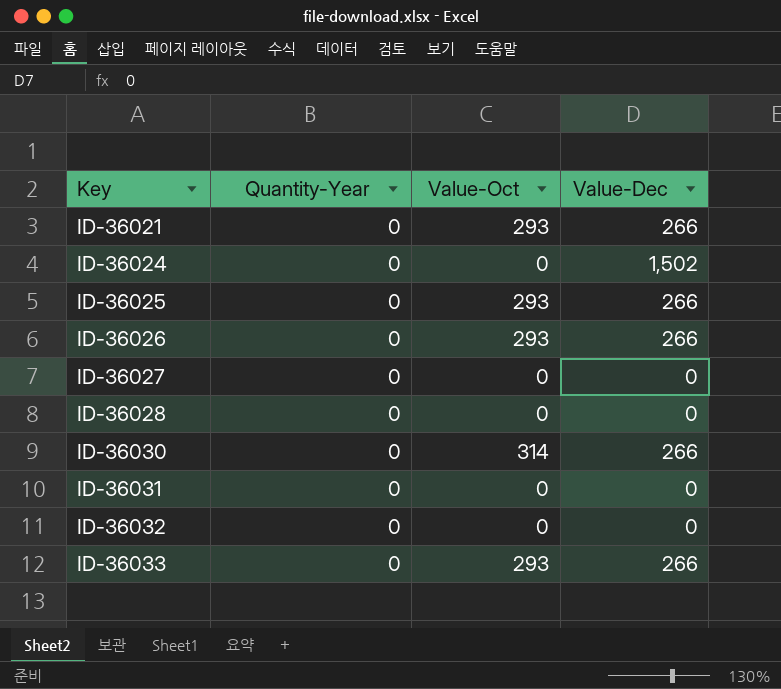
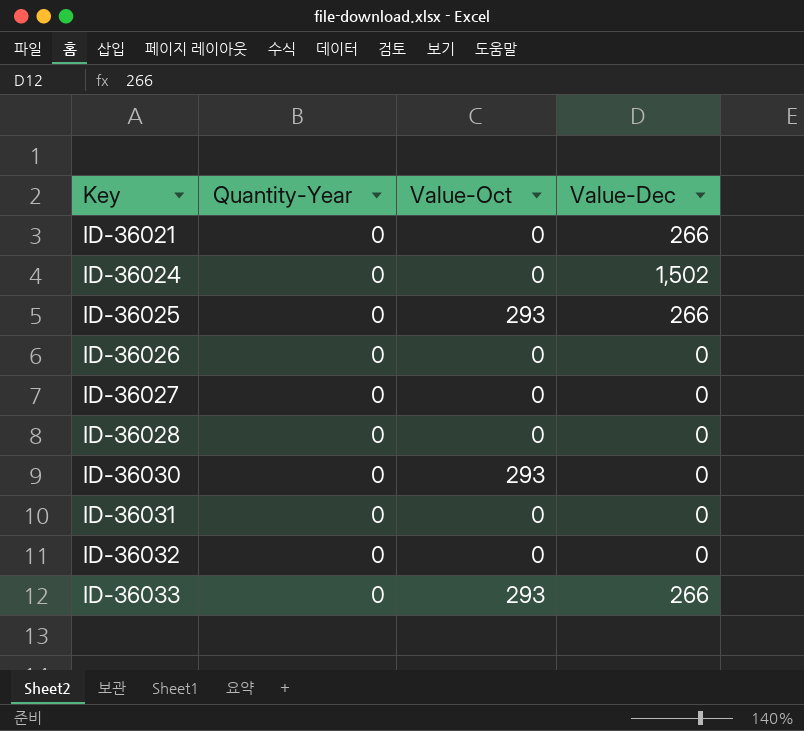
ID-36021 | Value-Oct: 293 -> 0
ID-36026 | Value-Oct: 293 -> 0
ID-36026 | Value-Dec: 266 -> 0
ID-36030 | Value-Oct: 314 -> 293
ID-36030 | Value-Dec: 266 -> 0

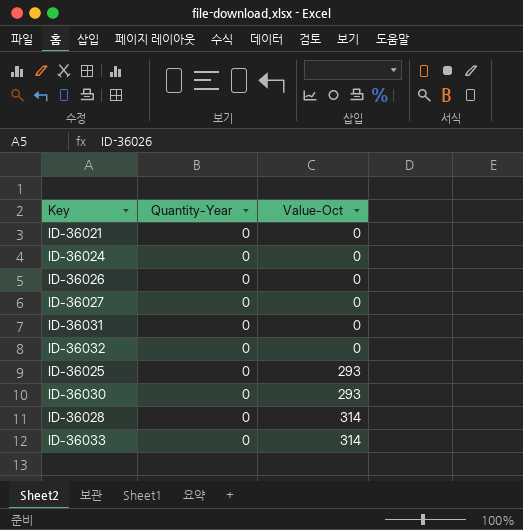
row order: Key ascending -> Value-Oct ascending
column Value-Dec | position: 4 -> none
ID-36028 | Value-Oct: 0 -> 314
ID-36033 | Value-Oct: 293 -> 314

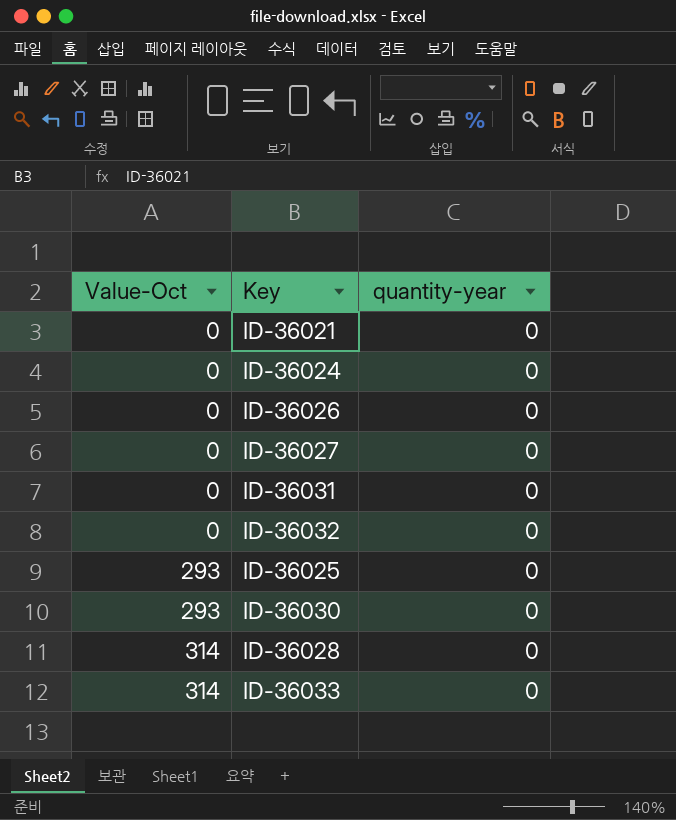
column Value-Oct | position: 3 -> 1
column name: Quantity-Year -> quantity-year

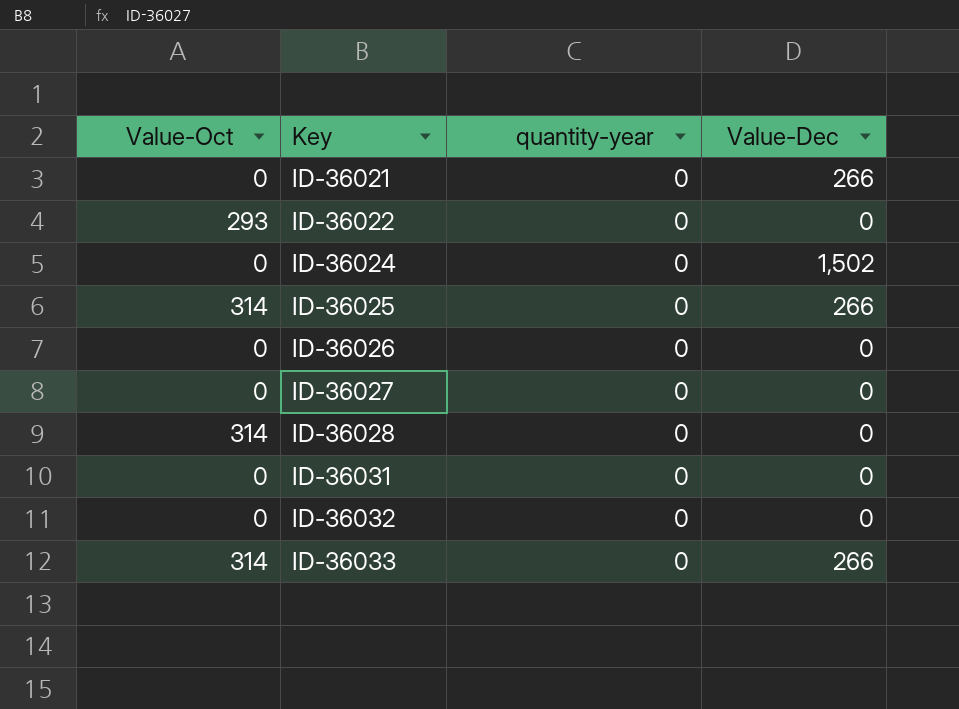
row order: Value-Oct ascending -> Key ascending
column Value-Dec | position: none -> 4
row ID-36030: 293 | 0 -> none
row ID-36022: none -> 293 | 0 | 0
ID-36025 | Value-Oct: 293 -> 314

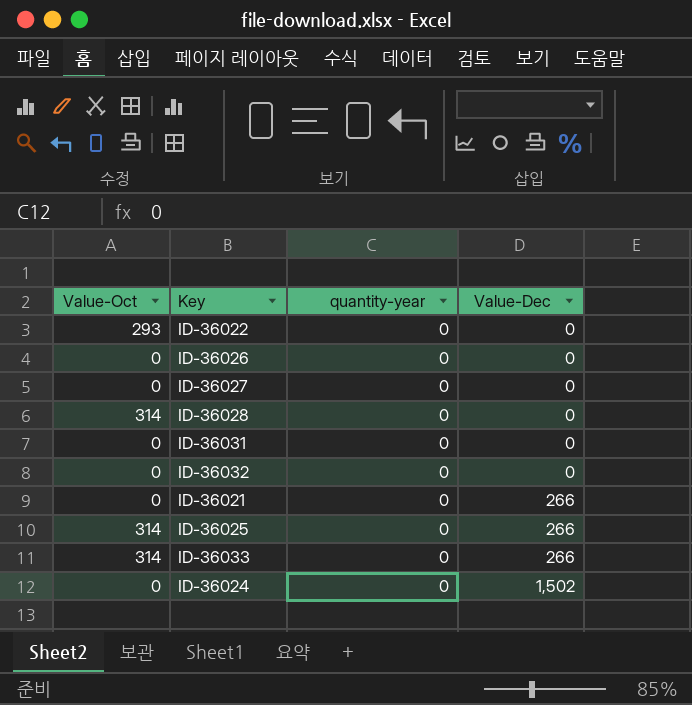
row order: Key ascending -> Value-Dec ascending

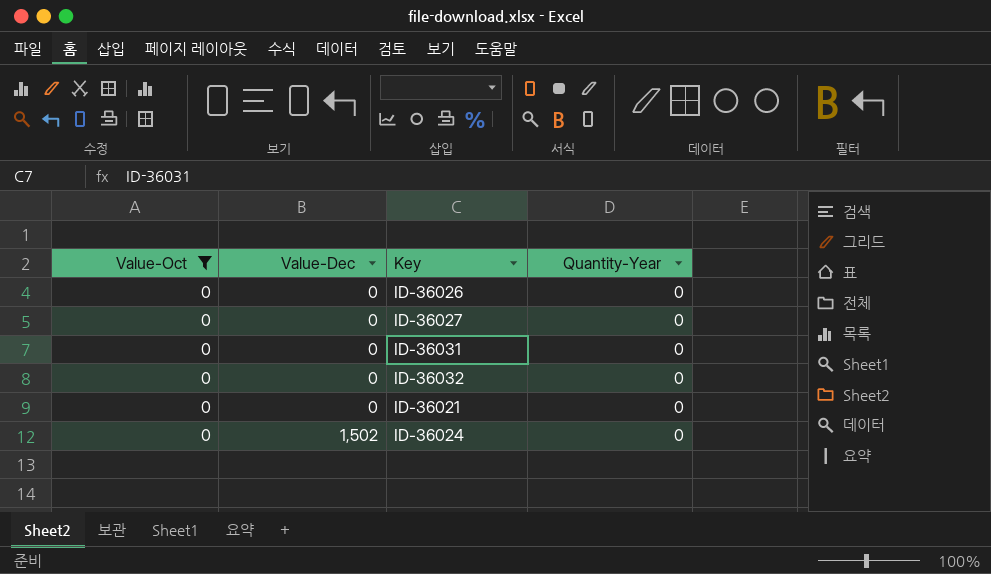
filter: none -> Value-Oct = 0
column Value-Dec | position: 4 -> 2
column name: quantity-year -> Quantity-Year
ID-36021 | Value-Dec: 266 -> 0

